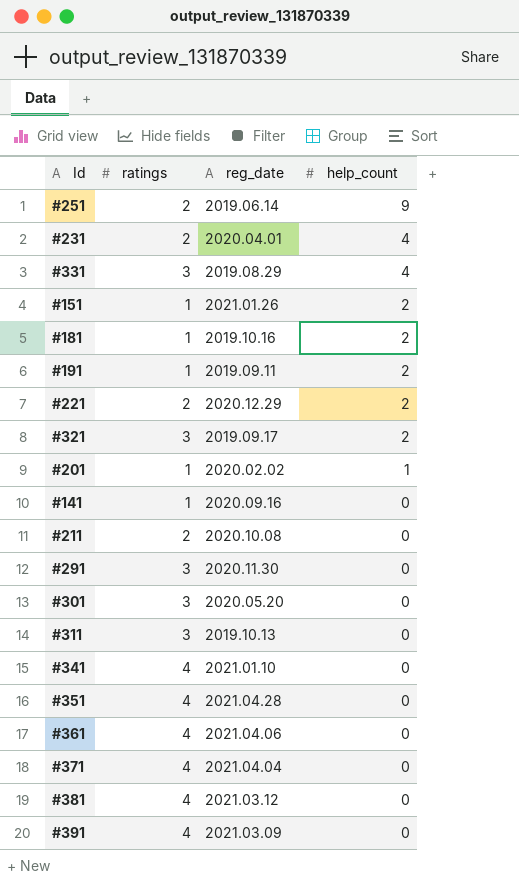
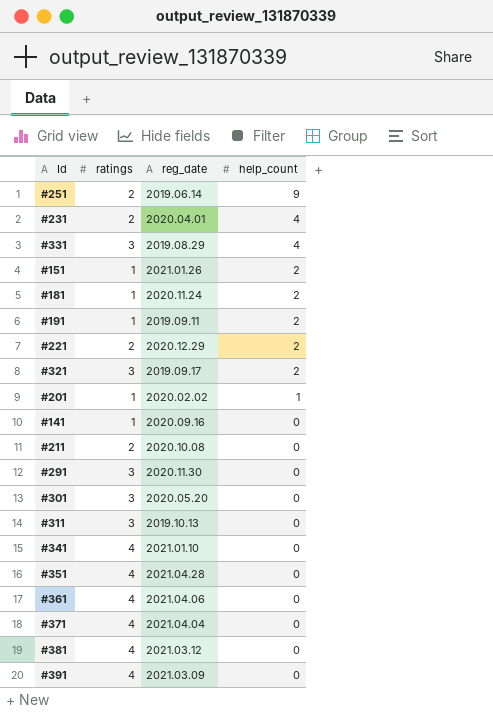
#181 | reg_date: 2019.10.16 -> 2020.11.24

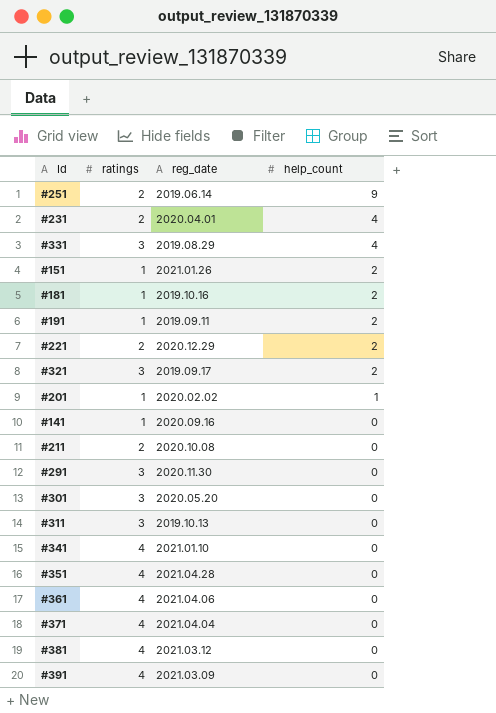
#181 | reg_date: 2020.11.24 -> 2019.10.16

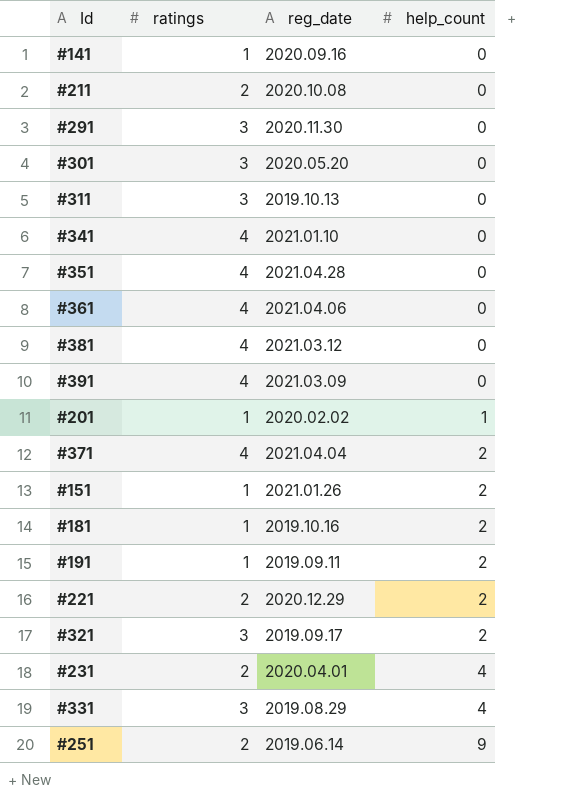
row order: help_count descending -> help_count ascending
#371 | help_count: 0 -> 2

